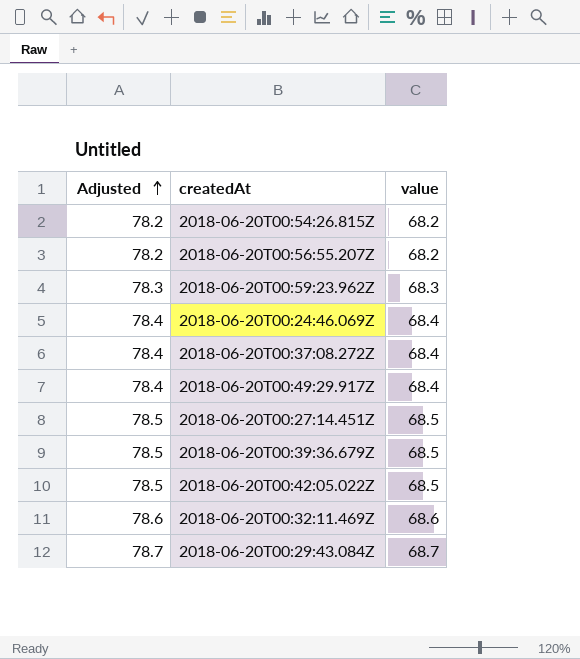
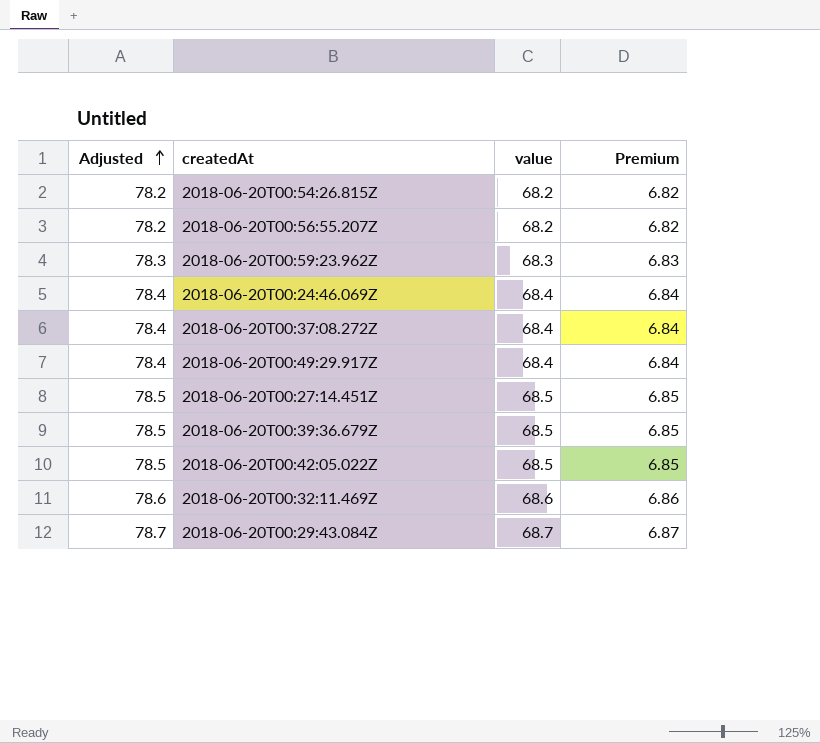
column Premium | formula: none -> [value] * 0.1

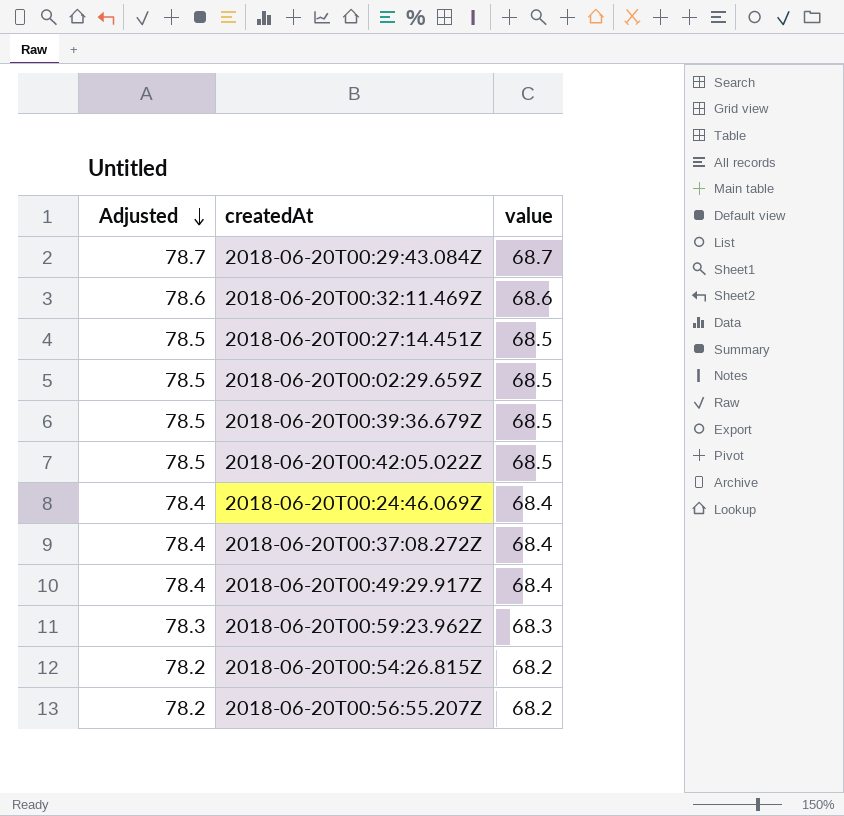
row order: Adjusted ascending -> Adjusted descending
column Premium | formula: [value] * 0.1 -> none
row 2018-06-20T00:02:29.659Z: none -> 78.5 | 68.5

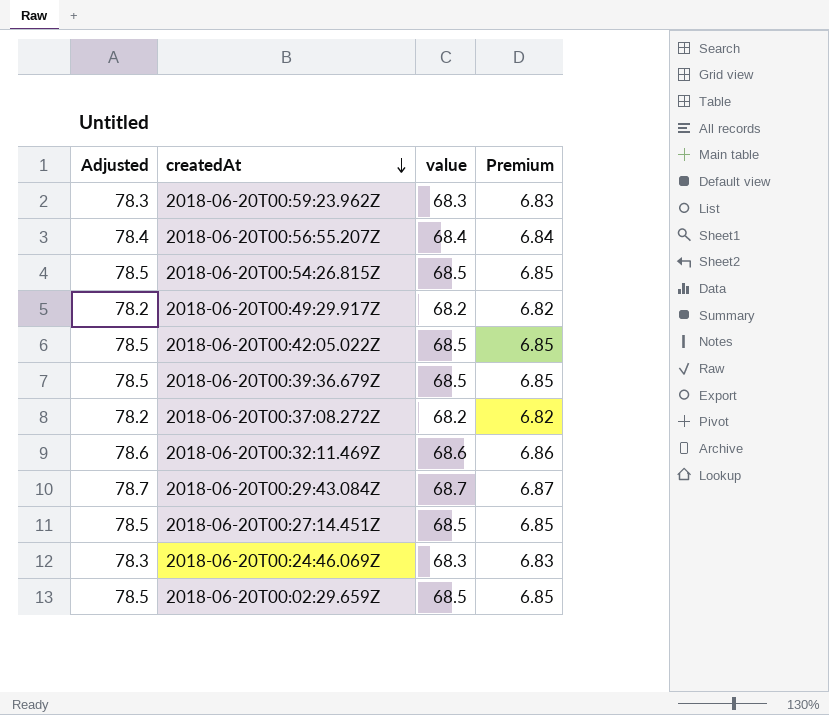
row order: Adjusted descending -> createdAt descending
column Premium | formula: none -> [value] * 0.1
2018-06-20T00:56:55.207Z | Adjusted: 78.2 -> 78.4
2018-06-20T00:56:55.207Z | value: 68.2 -> 68.4
2018-06-20T00:54:26.815Z | Adjusted: 78.2 -> 78.5
2018-06-20T00:54:26.815Z | value: 68.2 -> 68.5
2018-06-20T00:49:29.917Z | Adjusted: 78.4 -> 78.2
2018-06-20T00:49:29.917Z | value: 68.4 -> 68.2
2018-06-20T00:37:08.272Z | Adjusted: 78.4 -> 78.2
2018-06-20T00:37:08.272Z | value: 68.4 -> 68.2
2018-06-20T00:24:46.069Z | Adjusted: 78.4 -> 78.3
2018-06-20T00:24:46.069Z | value: 68.4 -> 68.3

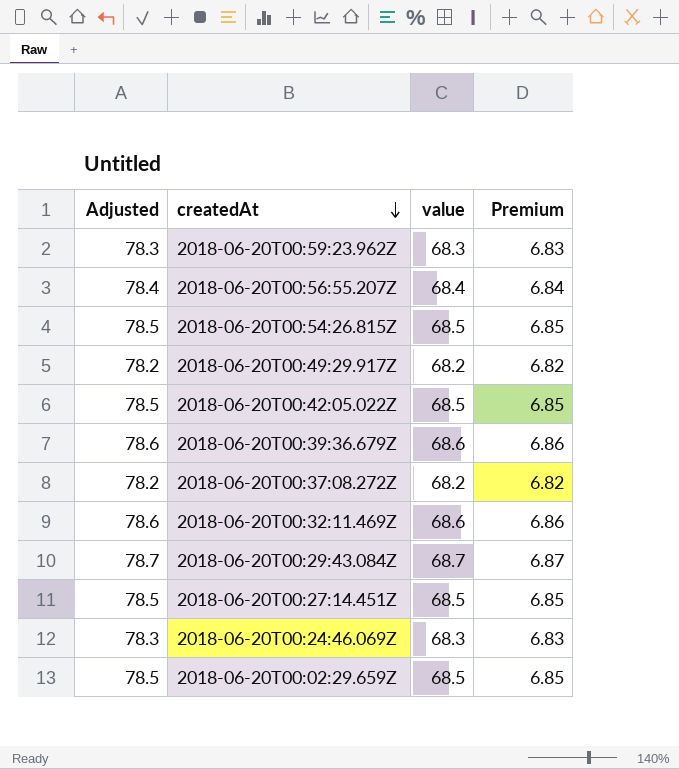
2018-06-20T00:39:36.679Z | Adjusted: 78.5 -> 78.6
2018-06-20T00:39:36.679Z | value: 68.5 -> 68.6
2018-06-20T00:39:36.679Z | Premium: 6.85 -> 6.86

